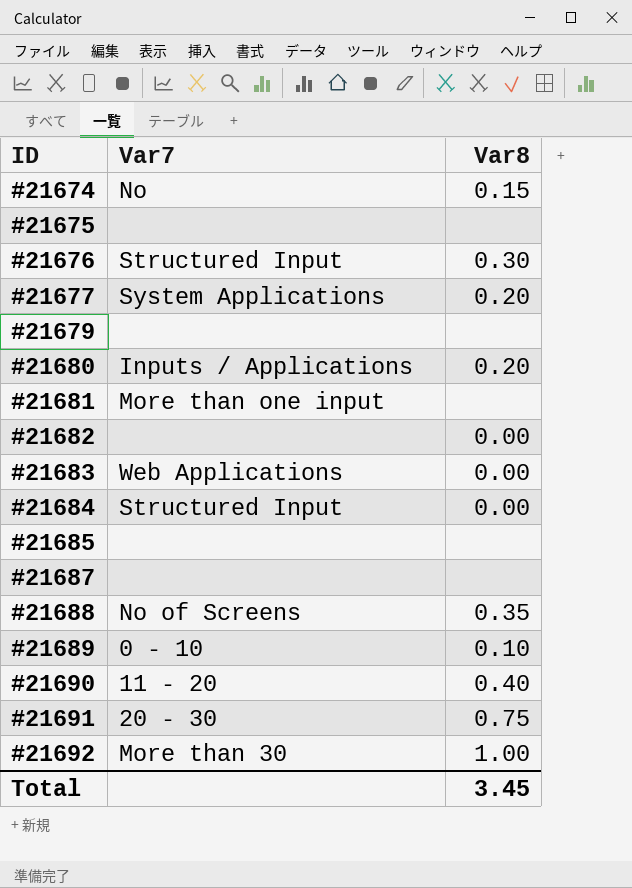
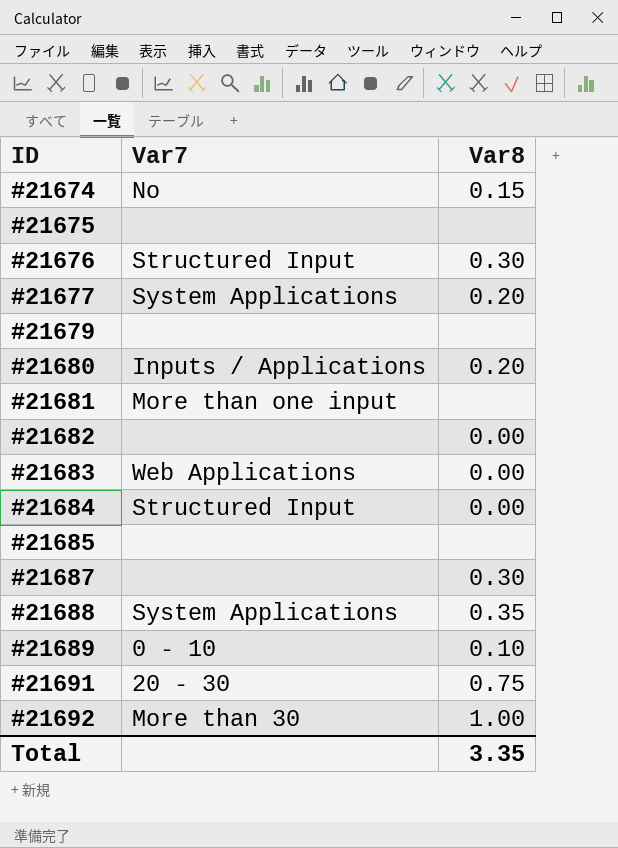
row #21690: 11 - 20 | 0.40 -> none
#21687 | Var8: none -> 0.30
#21688 | Var7: No of Screens -> System Applications
Total | Var8: 3.45 -> 3.35

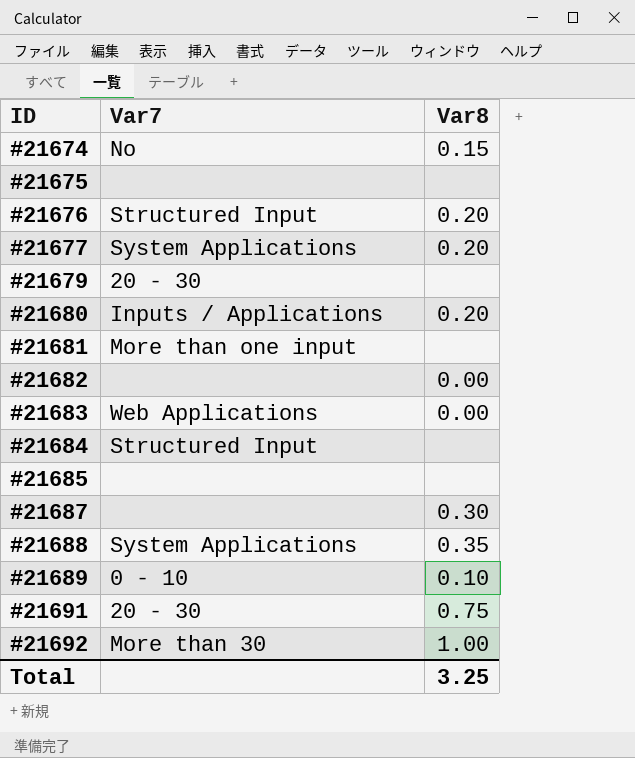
#21676 | Var8: 0.30 -> 0.20
#21679 | Var7: none -> 20 - 30
#21684 | Var8: 0.00 -> none
Total | Var8: 3.35 -> 3.25

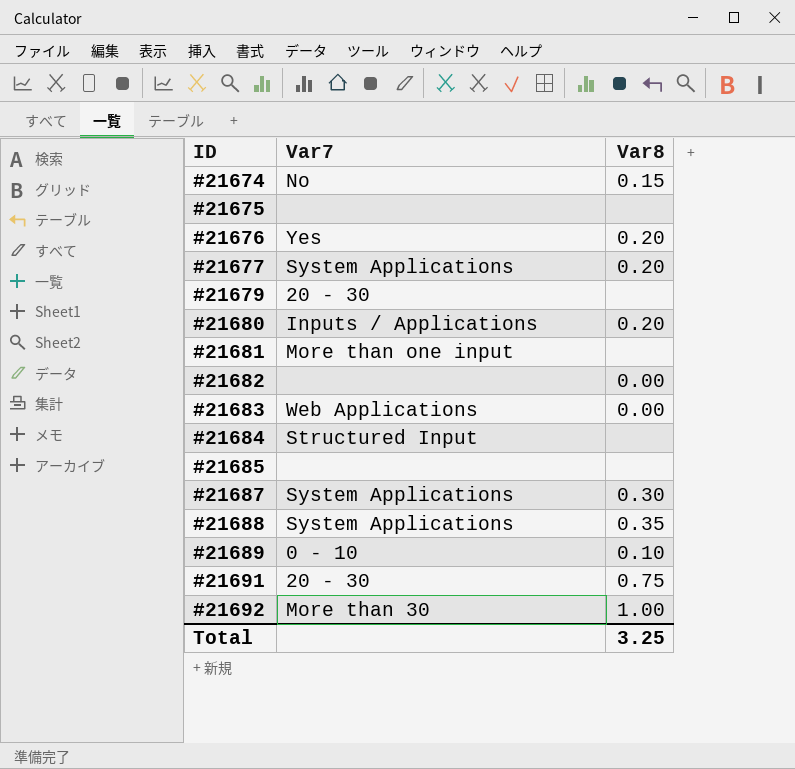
#21676 | Var7: Structured Input -> Yes
#21687 | Var7: none -> System Applications

